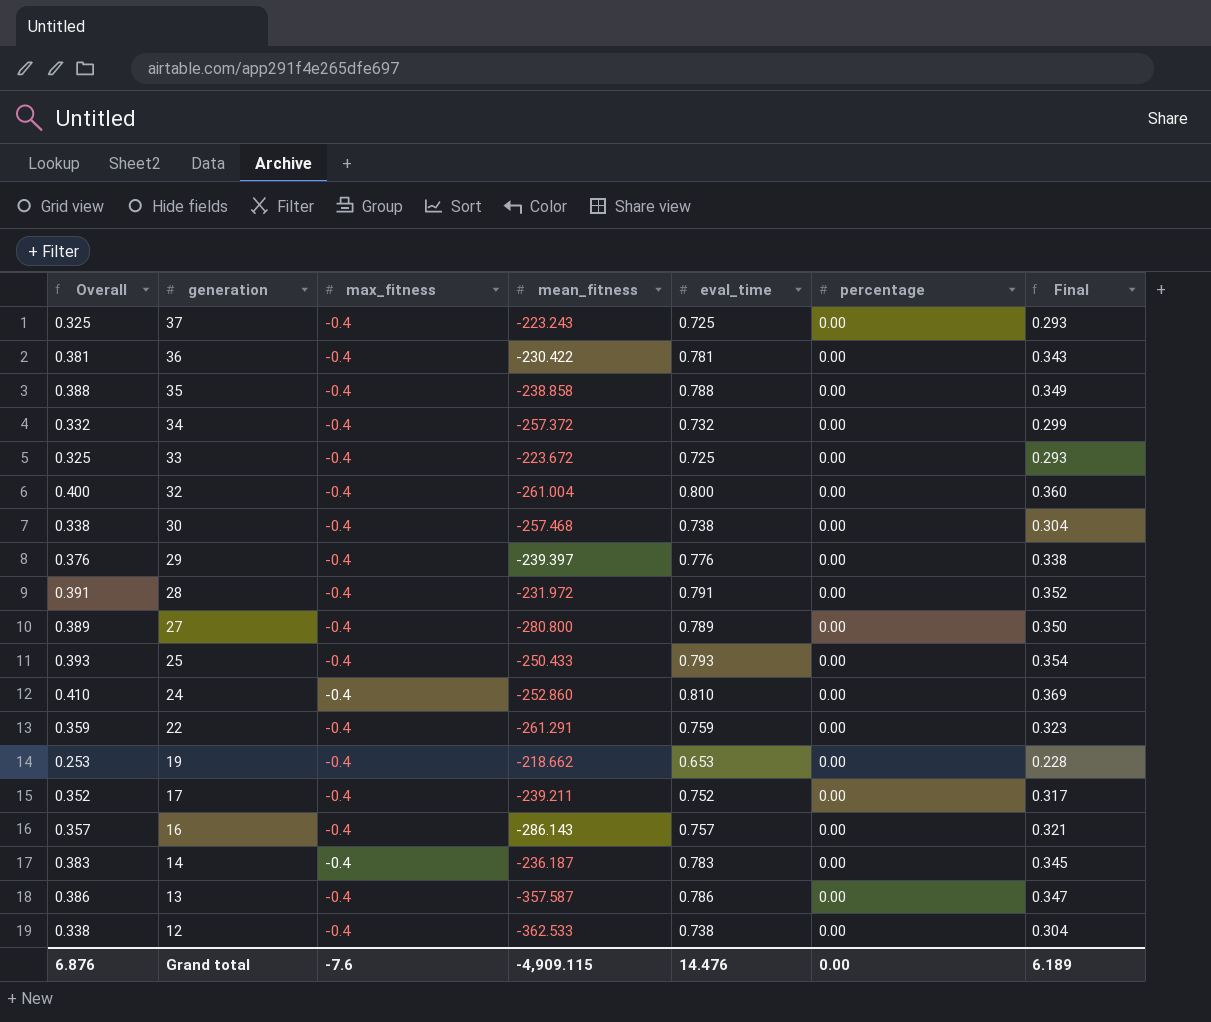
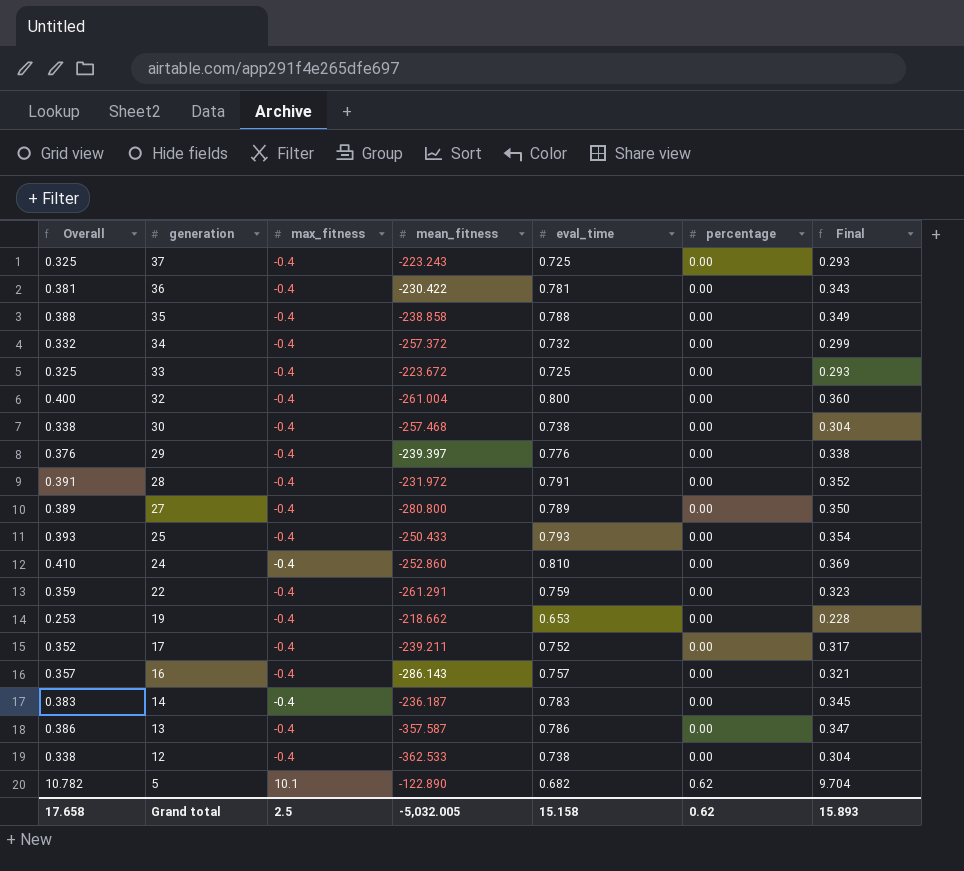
row 5: none -> 10.782 | 10.1 | -122.890 | 0.682 | 0.62 | 9.704
Grand total | Overall: 6.876 -> 17.658
Grand total | max_fitness: -7.6 -> 2.5
Grand total | mean_fitness: -4,909.115 -> -5,032.005
Grand total | eval_time: 14.476 -> 15.158
Grand total | percentage: 0.00 -> 0.62
Grand total | Final: 6.189 -> 15.893

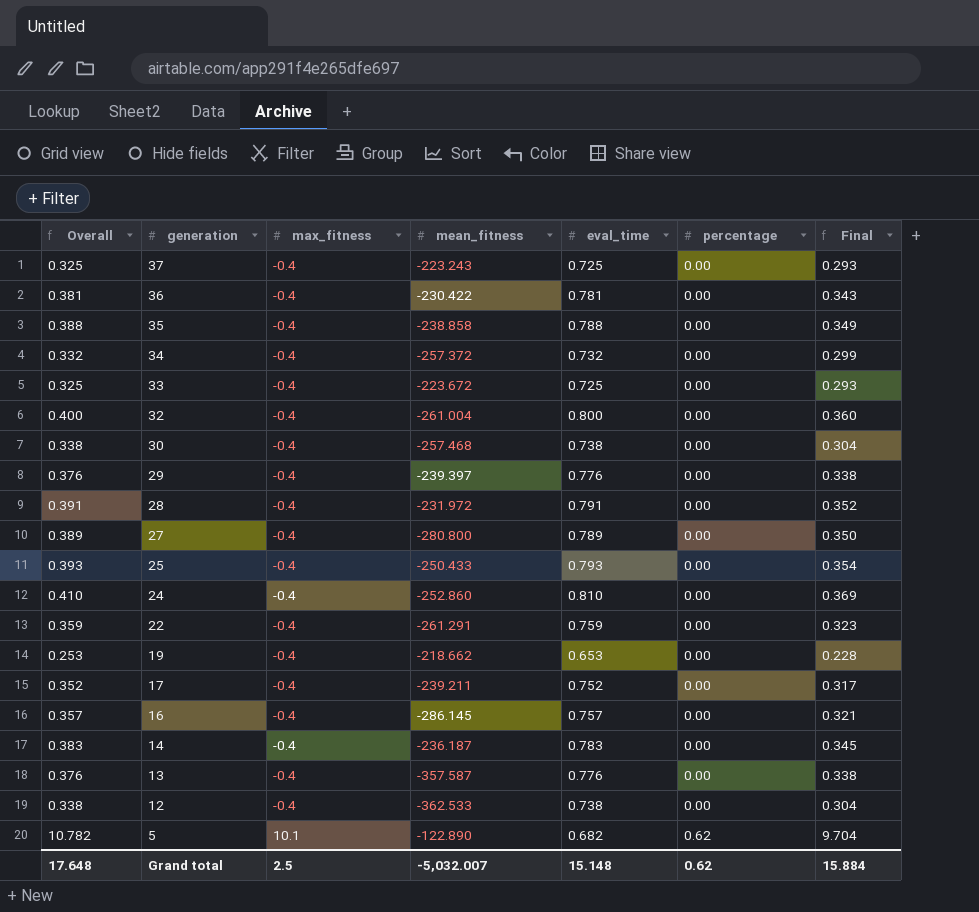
16 | mean_fitness: -286.143 -> -286.145
13 | Overall: 0.386 -> 0.376
13 | eval_time: 0.786 -> 0.776
13 | Final: 0.347 -> 0.338
Grand total | Overall: 17.658 -> 17.648
Grand total | mean_fitness: -5,032.005 -> -5,032.007
Grand total | eval_time: 15.158 -> 15.148
Grand total | Final: 15.893 -> 15.884

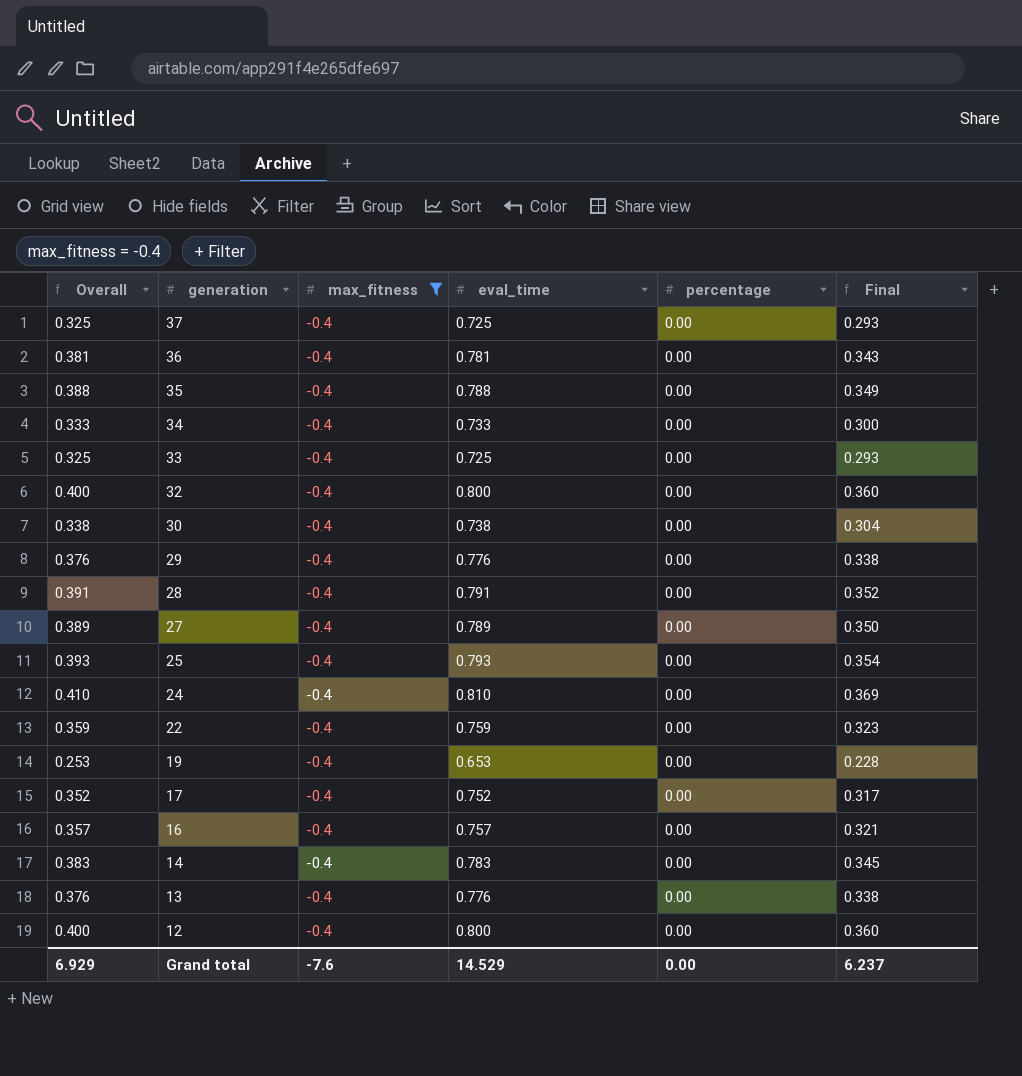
filter: none -> max_fitness = -0.4
column mean_fitness | position: 4 -> none
34 | Overall: 0.332 -> 0.333
34 | eval_time: 0.732 -> 0.733
34 | Final: 0.299 -> 0.300
12 | Overall: 0.338 -> 0.400
12 | eval_time: 0.738 -> 0.800
12 | Final: 0.304 -> 0.360
Grand total | Overall: 17.648 -> 6.929
Grand total | max_fitness: 2.5 -> -7.6
Grand total | eval_time: 15.148 -> 14.529
Grand total | percentage: 0.62 -> 0.00
Grand total | Final: 15.884 -> 6.237

